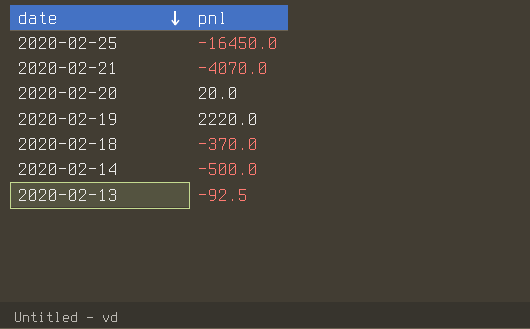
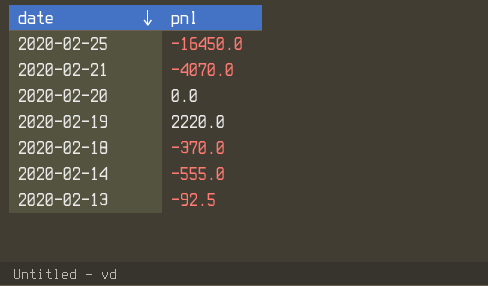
2020-02-20 | pnl: 20.0 -> 0.0
2020-02-14 | pnl: -500.0 -> -555.0

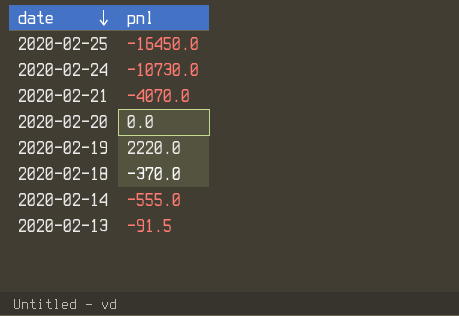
row 2020-02-24: none -> -10730.0
2020-02-13 | pnl: -92.5 -> -91.5

